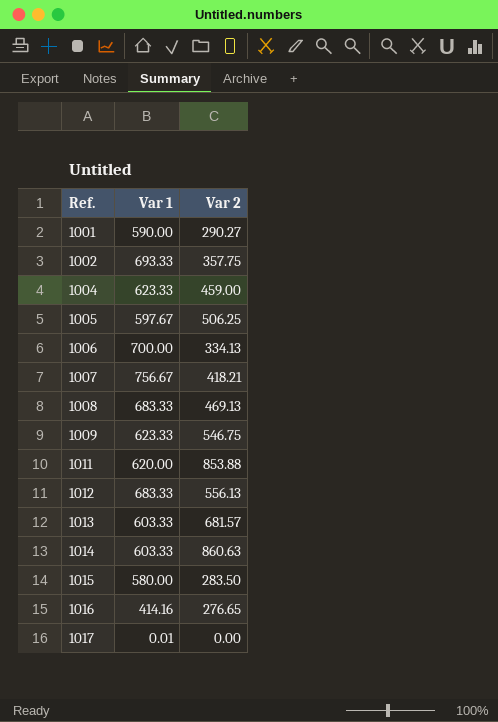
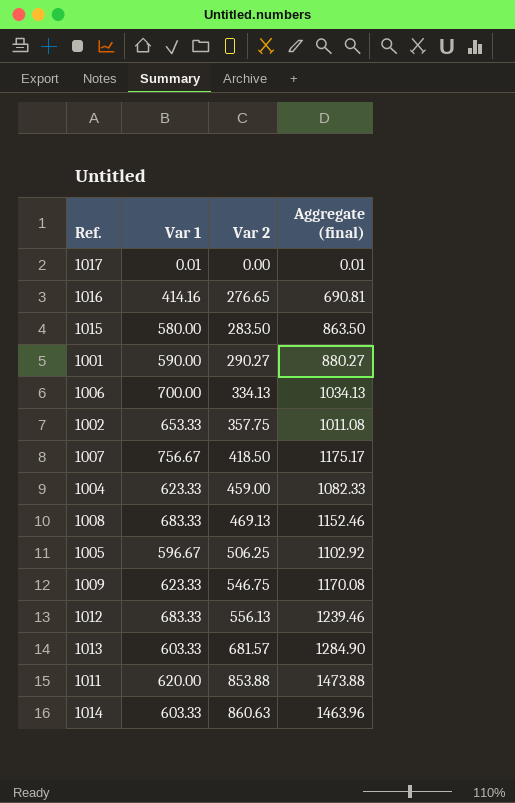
row order: Ref. ascending -> Var 2 ascending
column Aggregate (final) | formula: none -> [Var 1] + [Var 2]
1002 | Var 1: 693.33 -> 653.33
1007 | Var 2: 418.21 -> 418.50
1005 | Var 1: 597.67 -> 596.67

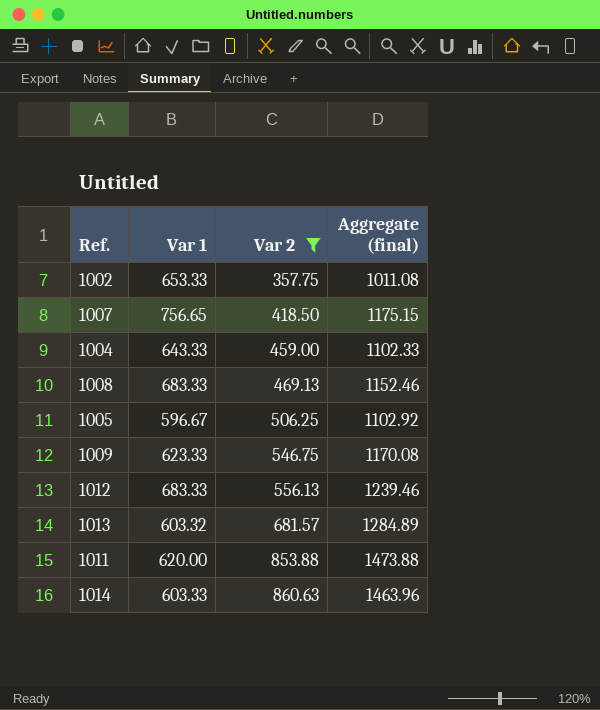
filter: none -> Var 2 >= 357.75
1007 | Var 1: 756.67 -> 756.65
1007 | Aggregate (final): 1175.17 -> 1175.15
1004 | Var 1: 623.33 -> 643.33
1004 | Aggregate (final): 1082.33 -> 1102.33
1013 | Var 1: 603.33 -> 603.32
1013 | Aggregate (final): 1284.90 -> 1284.89

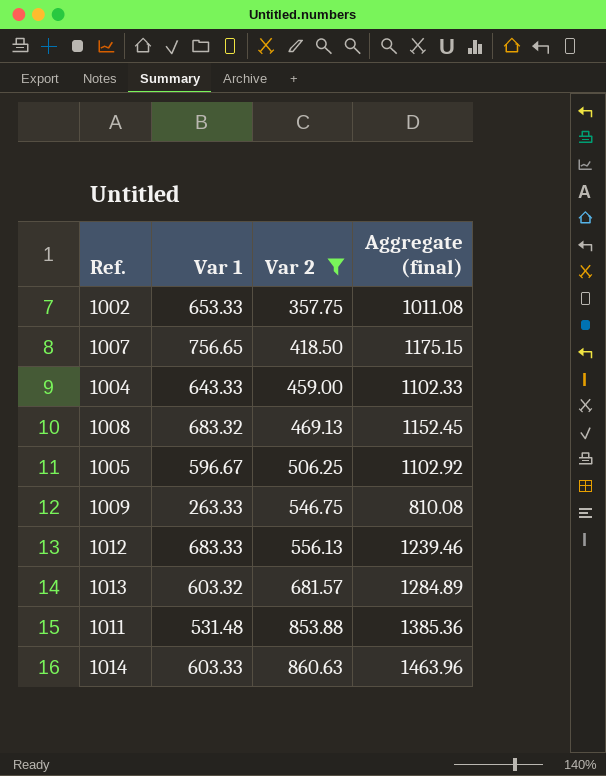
1008 | Var 1: 683.33 -> 683.32
1008 | Aggregate (final): 1152.46 -> 1152.45
1009 | Var 1: 623.33 -> 263.33
1009 | Aggregate (final): 1170.08 -> 810.08
1011 | Var 1: 620.00 -> 531.48
1011 | Aggregate (final): 1473.88 -> 1385.36

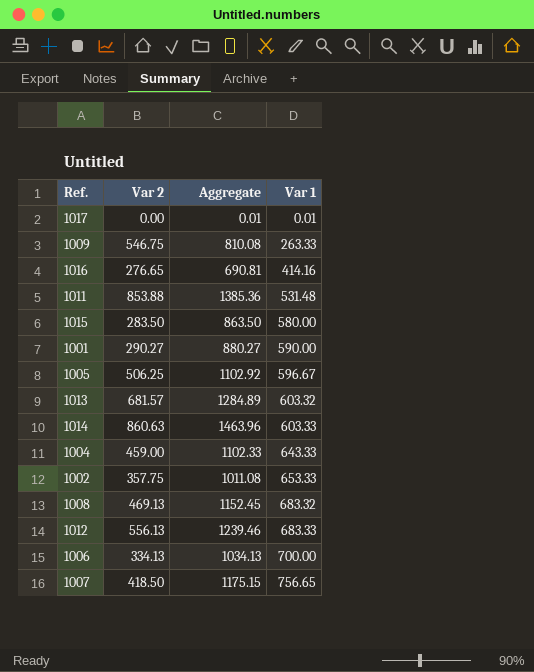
filter: Var 2 >= 357.75 -> none
row order: Var 2 ascending -> Var 1 ascending
column name: Aggregate (final) -> Aggregate
column Var 1 | position: 2 -> 4

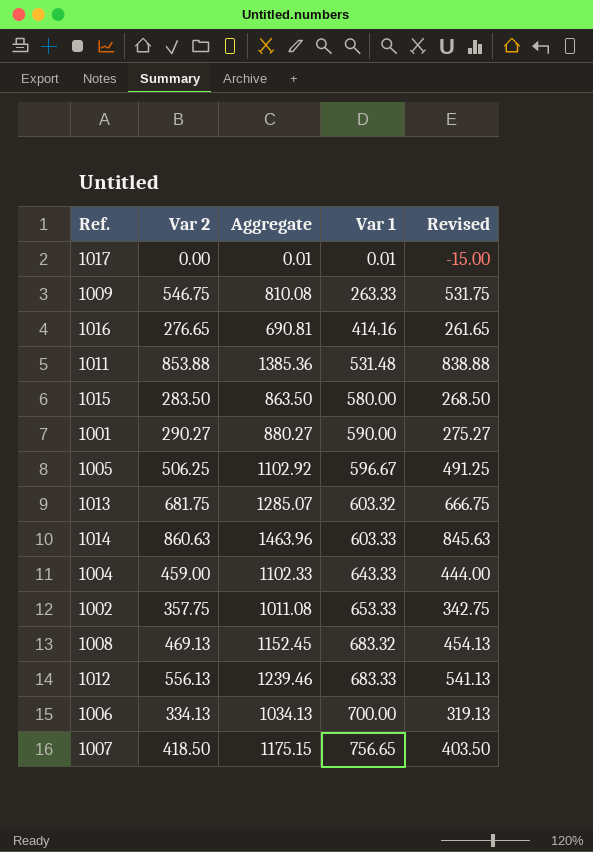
column Revised | formula: none -> [Var 2] - 15
1013 | Var 2: 681.57 -> 681.75
1013 | Aggregate: 1284.89 -> 1285.07

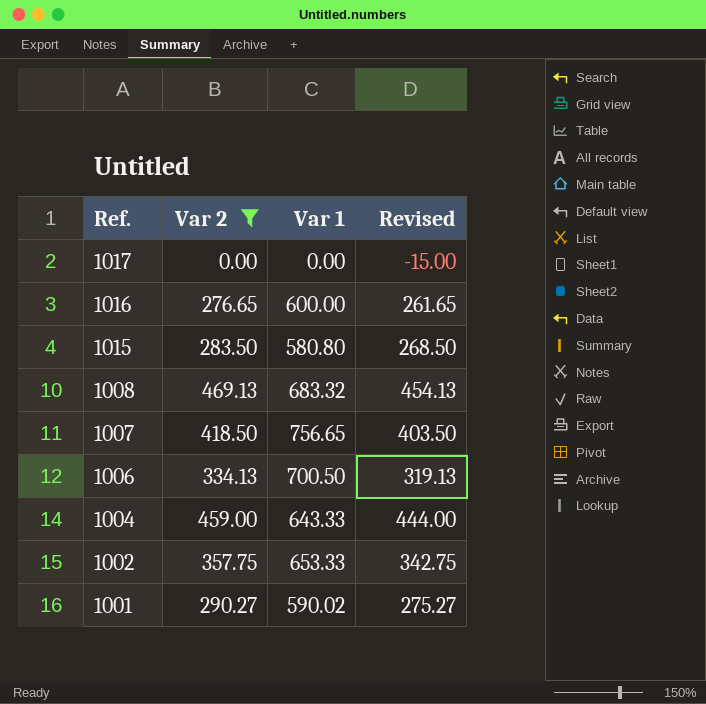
filter: none -> Var 2 <= 469.13
row order: Var 1 ascending -> Ref. descending
column Aggregate | formula: [Var 2] + [Var 1] -> none
1017 | Var 1: 0.01 -> 0.00
1016 | Var 1: 414.16 -> 600.00
1015 | Var 1: 580.00 -> 580.80
1006 | Var 1: 700.00 -> 700.50
1001 | Var 1: 590.00 -> 590.02

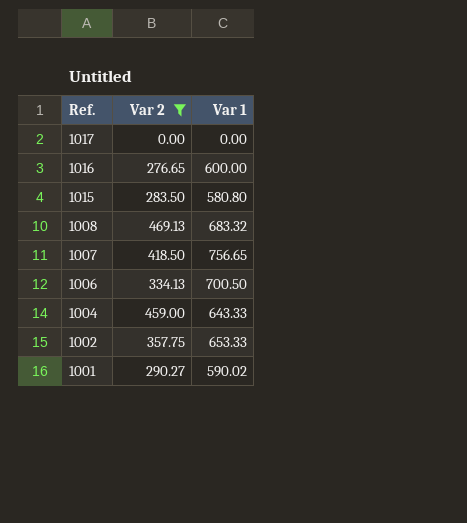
column Revised | formula: [Var 2] - 15 -> none

